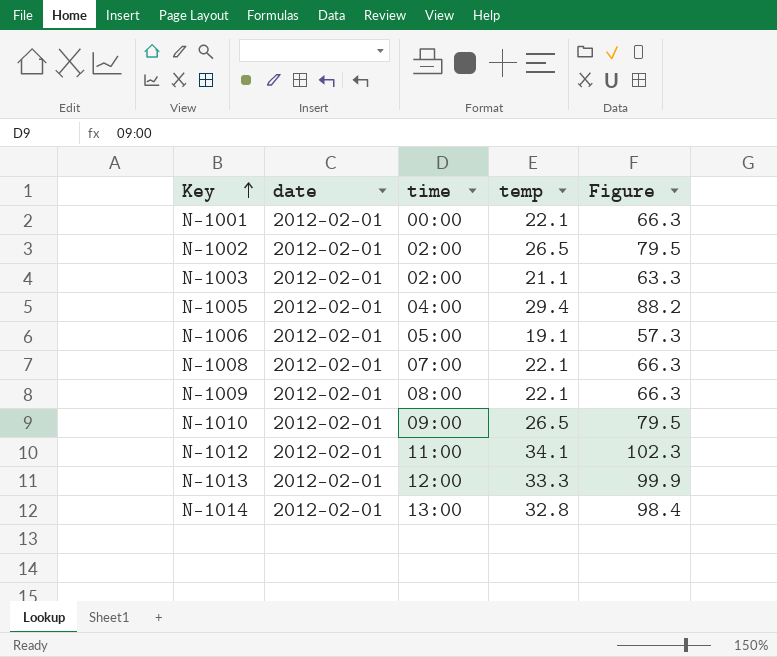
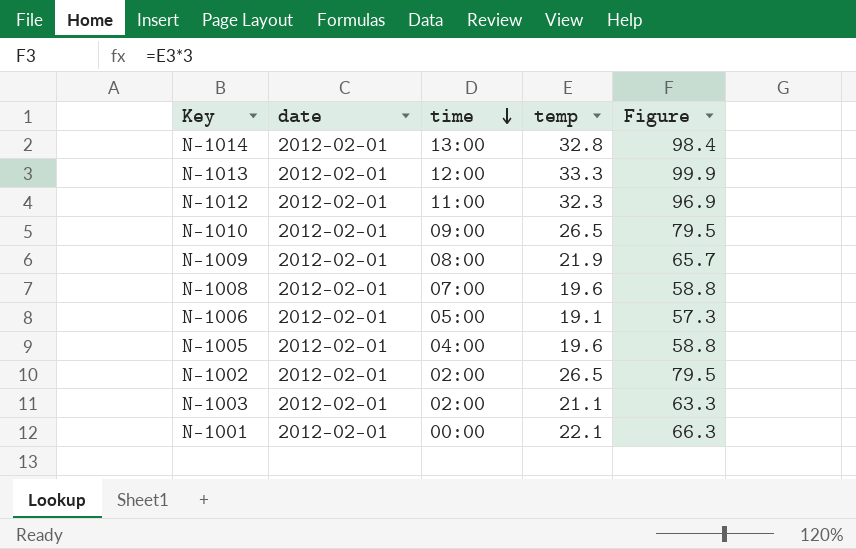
row order: Key ascending -> time descending
N-1012 | temp: 34.1 -> 32.3
N-1012 | Figure: 102.3 -> 96.9
N-1009 | temp: 22.1 -> 21.9
N-1009 | Figure: 66.3 -> 65.7
N-1008 | temp: 22.1 -> 19.6
N-1008 | Figure: 66.3 -> 58.8
N-1005 | temp: 29.4 -> 19.6
N-1005 | Figure: 88.2 -> 58.8

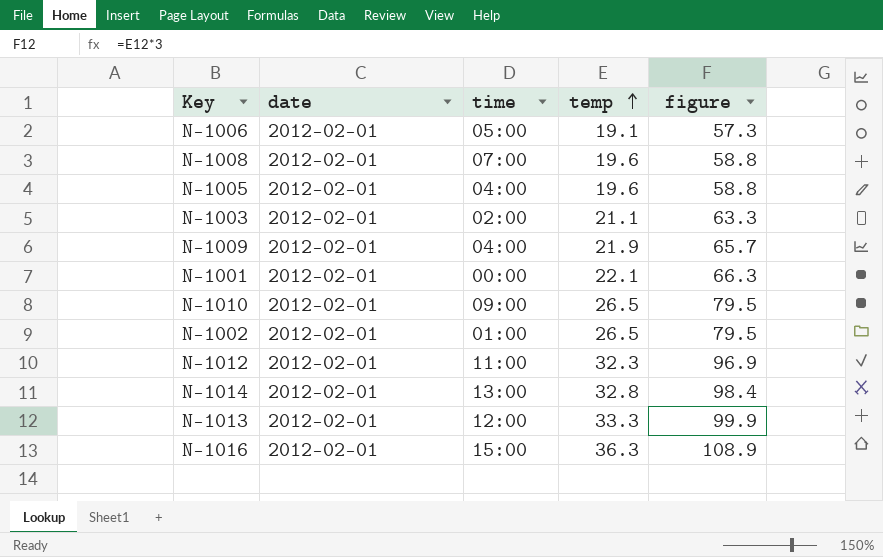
row order: time descending -> temp ascending
column name: Figure -> figure
N-1009 | time: 08:00 -> 04:00
N-1002 | time: 02:00 -> 01:00
row N-1016: none -> 2012-02-01 | 15:00 | 36.3 | 108.9

